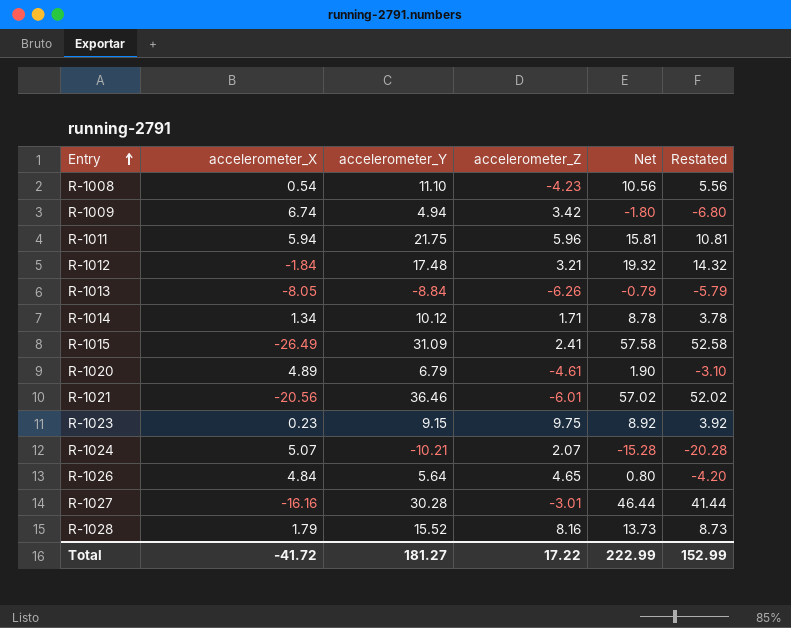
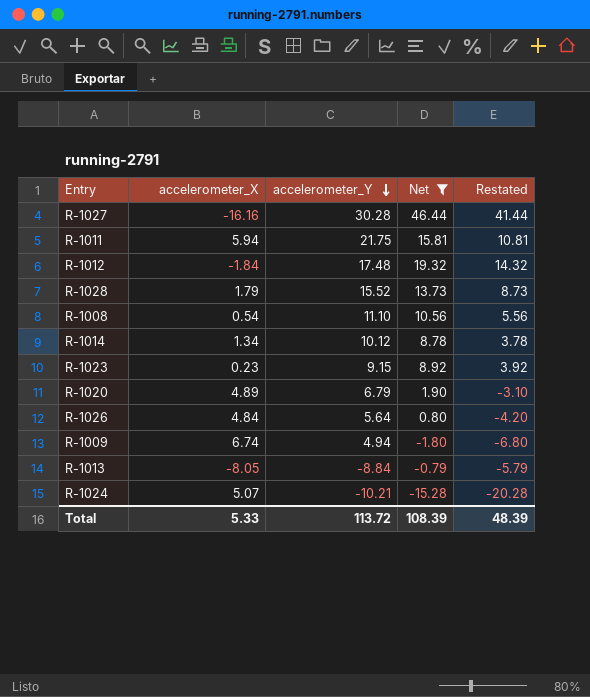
filter: none -> Net <= 46.44
row order: Entry ascending -> accelerometer_Y descending
column accelerometer_Z | position: 4 -> none
Total | accelerometer_X: -41.72 -> 5.33
Total | accelerometer_Y: 181.27 -> 113.72
Total | Net: 222.99 -> 108.39
Total | Restated: 152.99 -> 48.39

